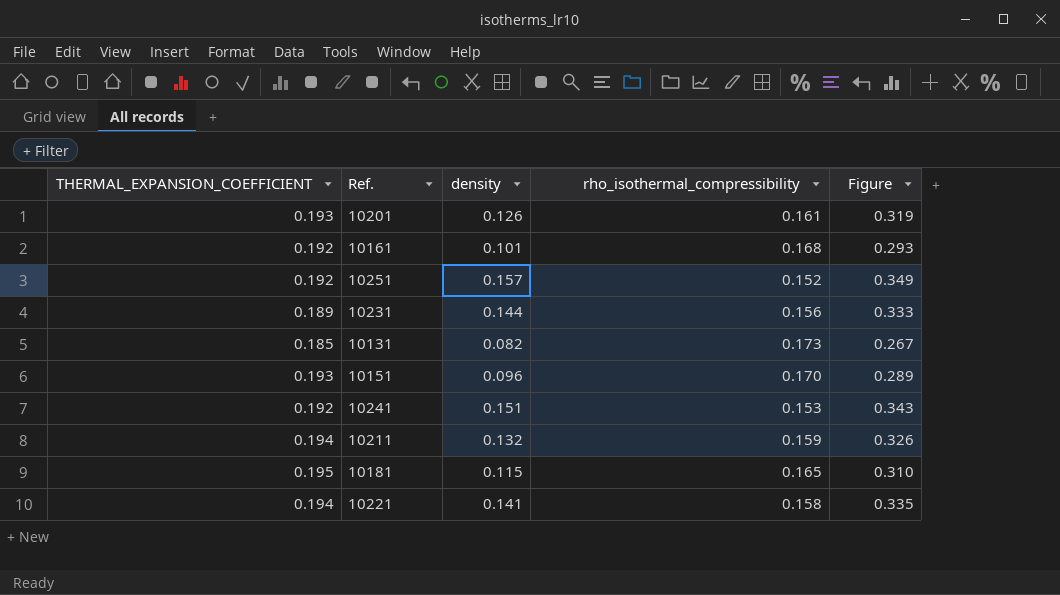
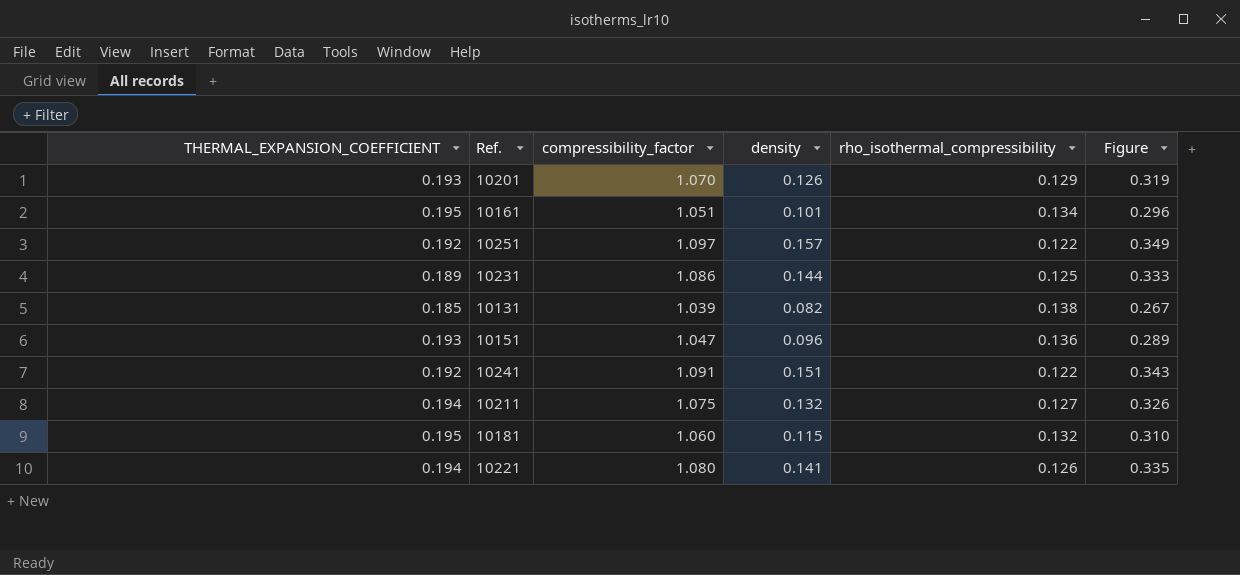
column compressibility_factor | position: none -> 3
10201 | rho_isothermal_compressibility: 0.161 -> 0.129
10161 | THERMAL_EXPANSION_COEFFICIENT: 0.192 -> 0.195
10161 | rho_isothermal_compressibility: 0.168 -> 0.134
10161 | Figure: 0.293 -> 0.296
10251 | rho_isothermal_compressibility: 0.152 -> 0.122
10231 | rho_isothermal_compressibility: 0.156 -> 0.125
10131 | rho_isothermal_compressibility: 0.173 -> 0.138
10151 | rho_isothermal_compressibility: 0.170 -> 0.136
10241 | rho_isothermal_compressibility: 0.153 -> 0.122
10211 | rho_isothermal_compressibility: 0.159 -> 0.127
10181 | rho_isothermal_compressibility: 0.165 -> 0.132
10221 | rho_isothermal_compressibility: 0.158 -> 0.126

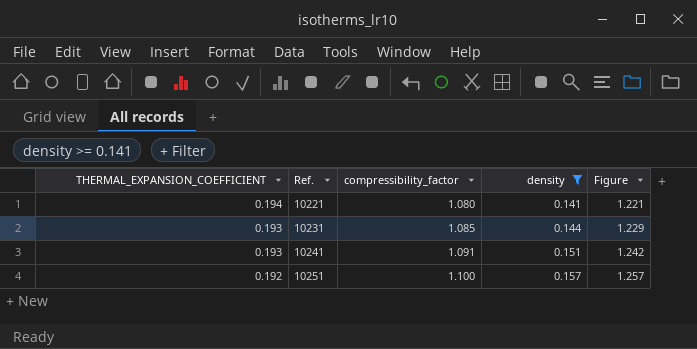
filter: none -> density >= 0.141
row order: none -> THERMAL_EXPANSION_COEFFICIENT descending
column rho_isothermal_compressibility | position: 5 -> none
column Figure | formula: [THERMAL_EXPANSION_COEFFICIENT] + [density] -> [compressibility_factor] + [density]
10231 | THERMAL_EXPANSION_COEFFICIENT: 0.189 -> 0.193
10231 | compressibility_factor: 1.086 -> 1.085
10241 | THERMAL_EXPANSION_COEFFICIENT: 0.192 -> 0.193
10251 | compressibility_factor: 1.097 -> 1.100

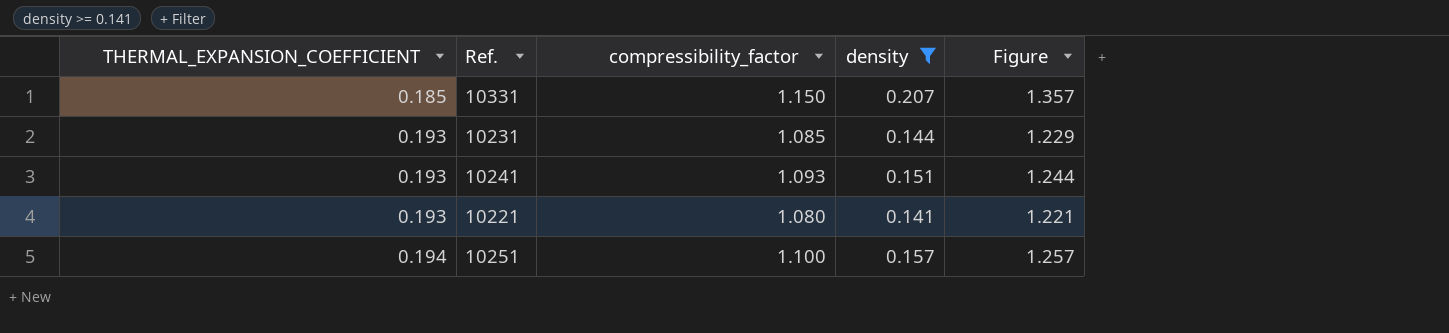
row order: THERMAL_EXPANSION_COEFFICIENT descending -> THERMAL_EXPANSION_COEFFICIENT ascending
row 10331: none -> 0.185 | 1.150 | 0.207 | 1.357
10241 | compressibility_factor: 1.091 -> 1.093
10241 | Figure: 1.242 -> 1.244
10221 | THERMAL_EXPANSION_COEFFICIENT: 0.194 -> 0.193
10251 | THERMAL_EXPANSION_COEFFICIENT: 0.192 -> 0.194

